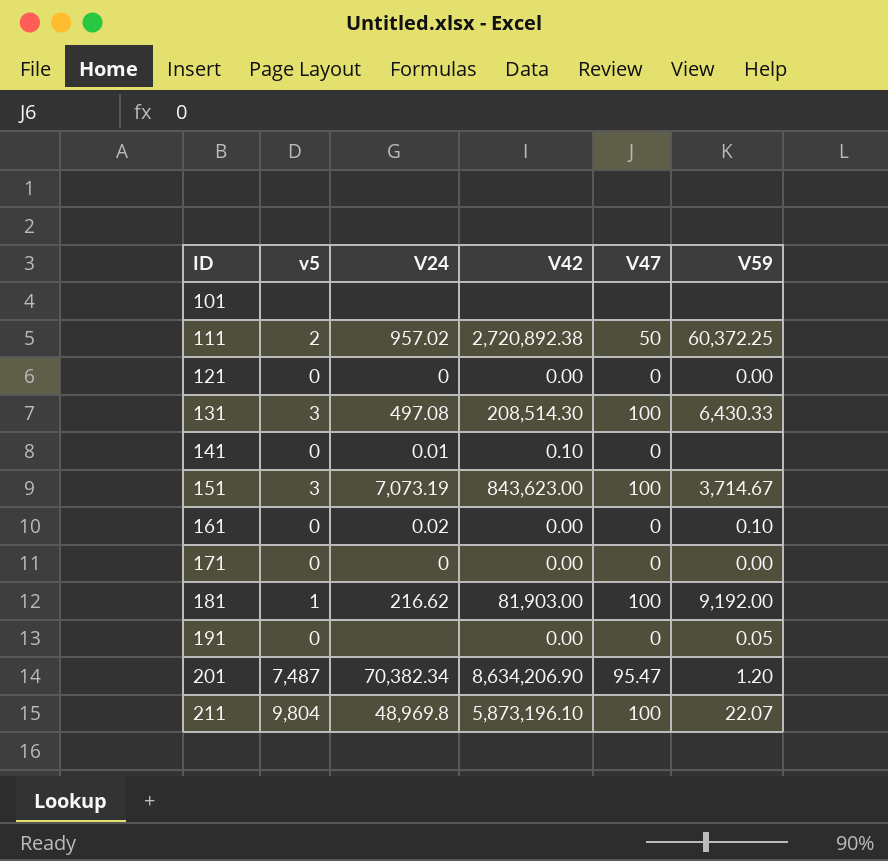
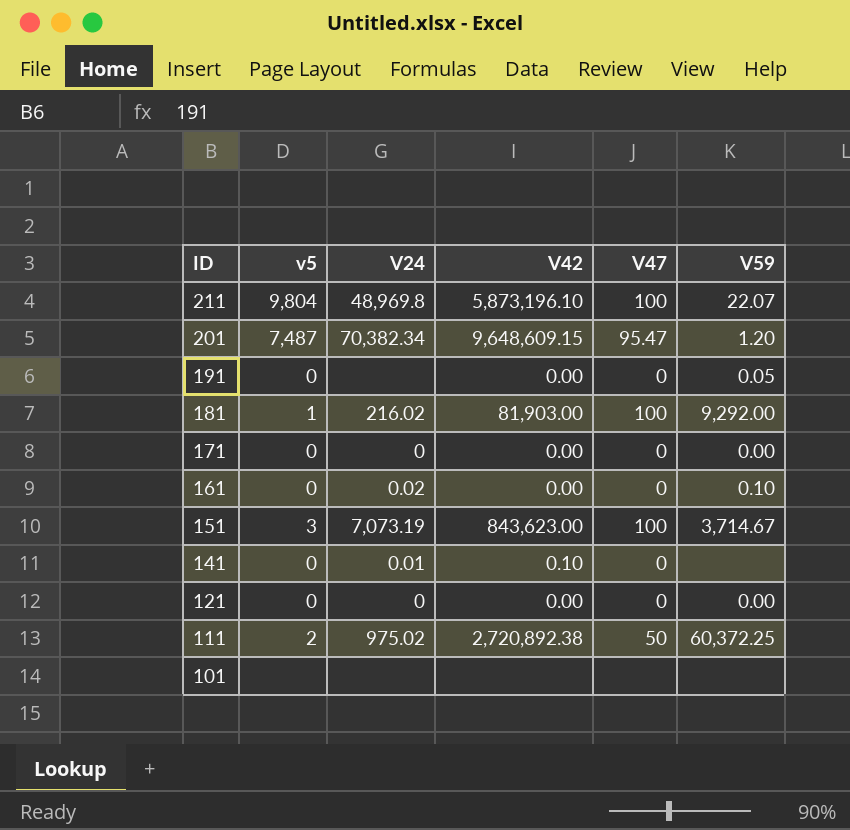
row order: ID ascending -> ID descending
row 131: 3 | 497.08 | 208,514.30 | 100 | 6,430.33 -> none
201 | V42: 8,634,206.90 -> 9,648,609.15
181 | V24: 216.62 -> 216.02
181 | V59: 9,192.00 -> 9,292.00
111 | V24: 957.02 -> 975.02

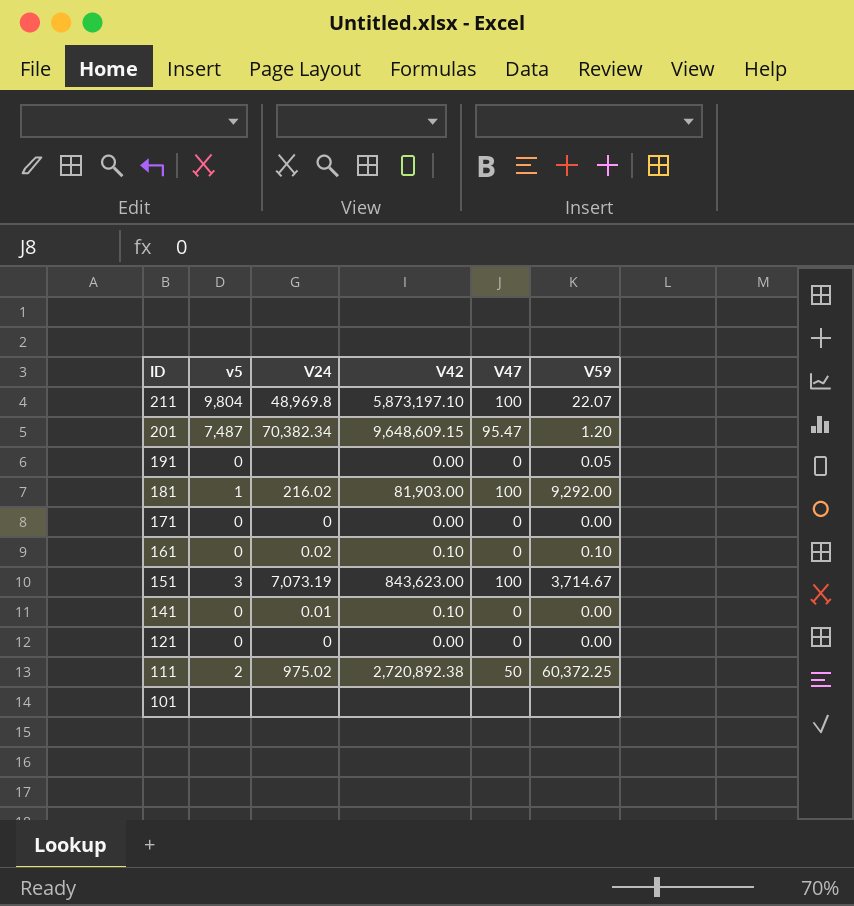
211 | V42: 5,873,196.10 -> 5,873,197.10
161 | V42: 0.00 -> 0.10
141 | V59: none -> 0.00

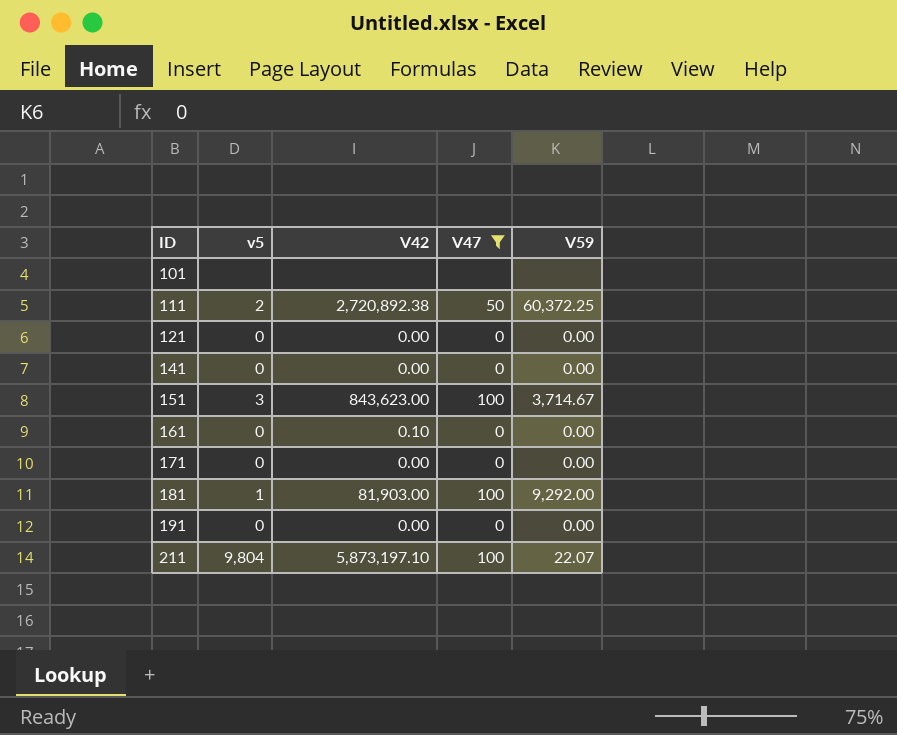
filter: none -> V47 != 95.47
row order: ID descending -> ID ascending
column V24 | position: 3 -> none
141 | V42: 0.10 -> 0.00
161 | V59: 0.10 -> 0.00
191 | V59: 0.05 -> 0.00

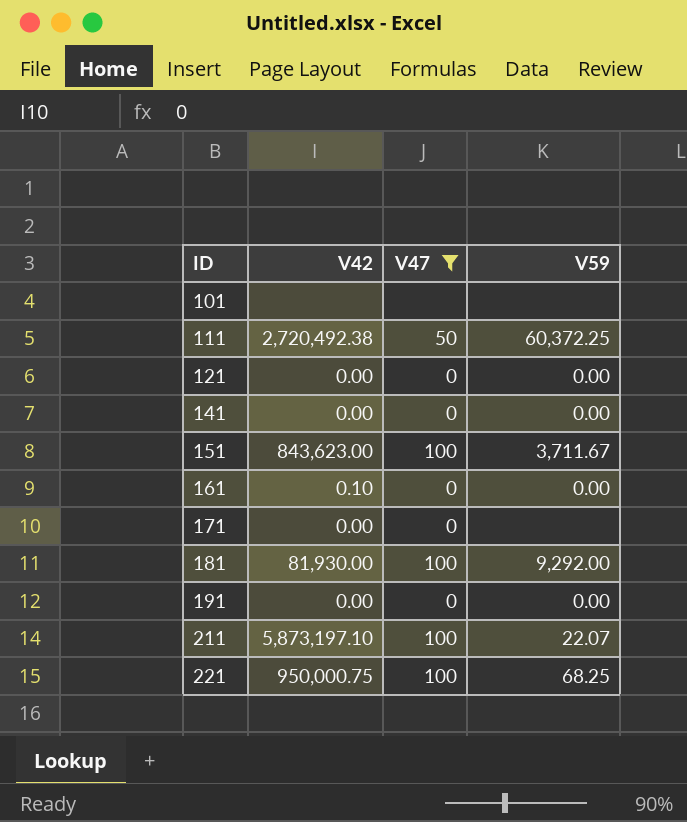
column v5 | position: 2 -> none
111 | V42: 2,720,892.38 -> 2,720,492.38
151 | V59: 3,714.67 -> 3,711.67
171 | V59: 0.00 -> none
181 | V42: 81,903.00 -> 81,930.00
row 221: none -> 950,000.75 | 100 | 68.25

